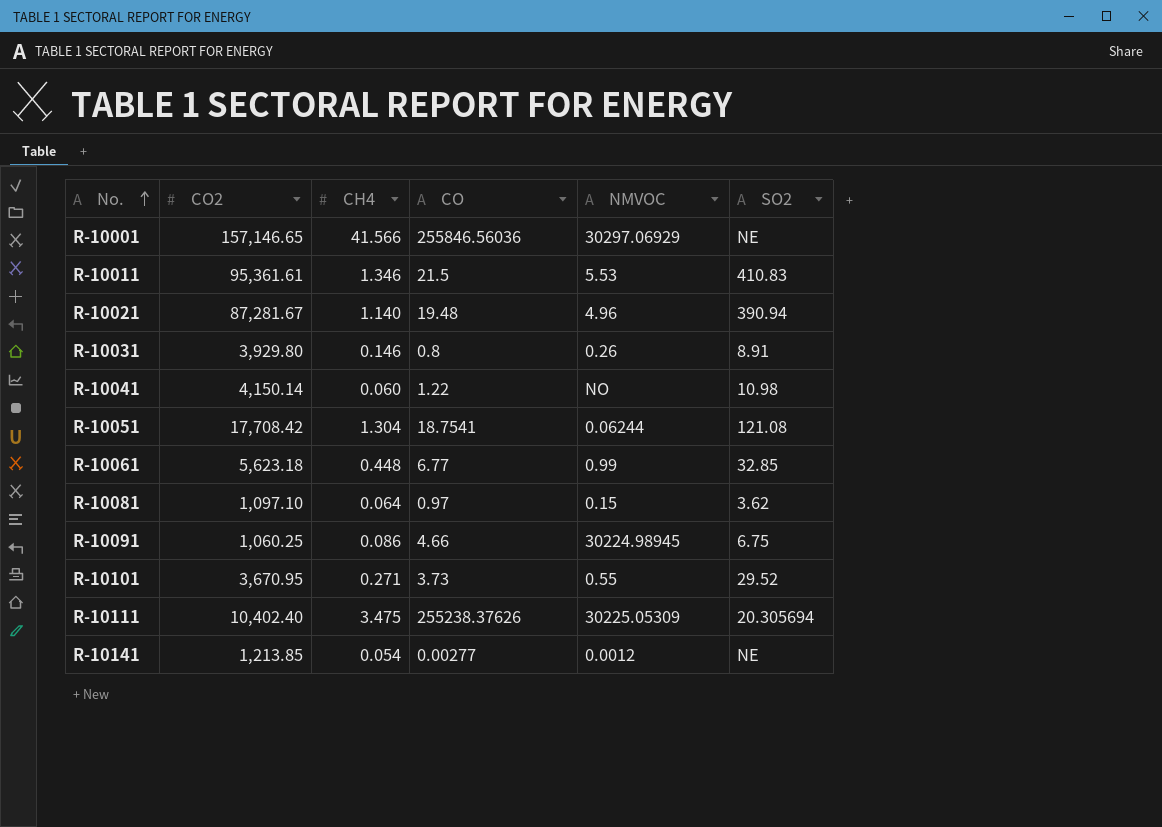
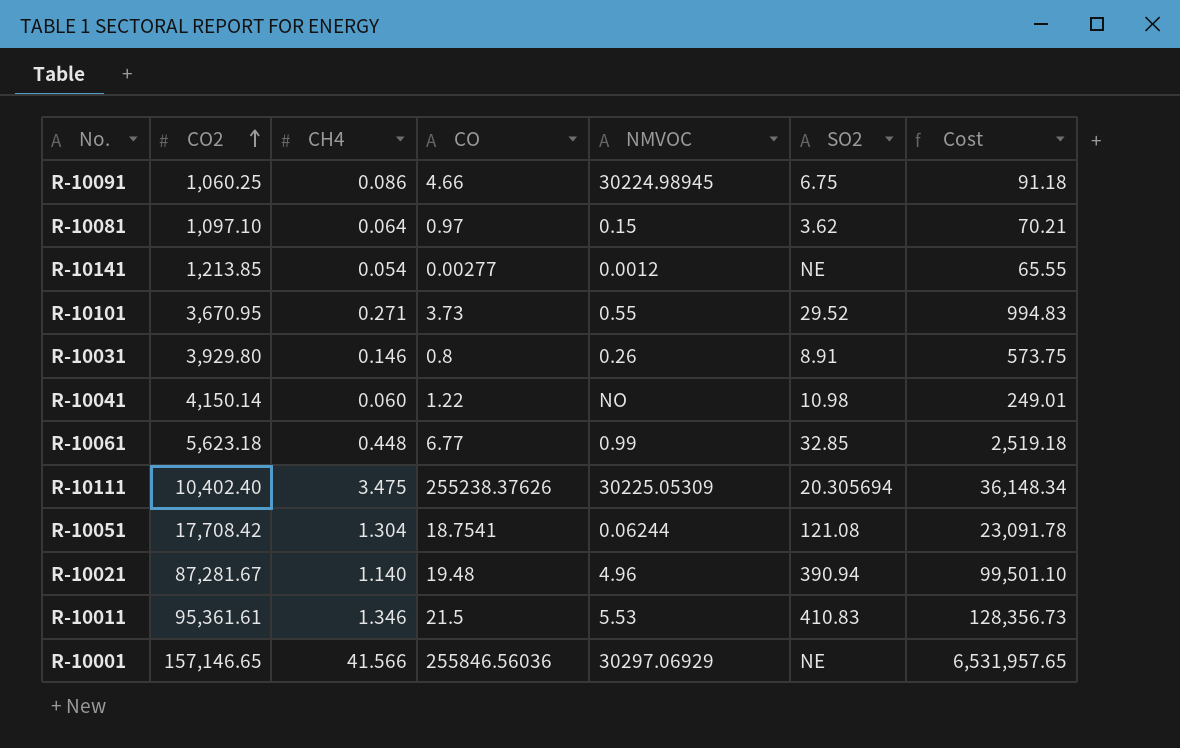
row order: No. ascending -> CO2 ascending
column Cost | formula: none -> [CO2] * [CH4]

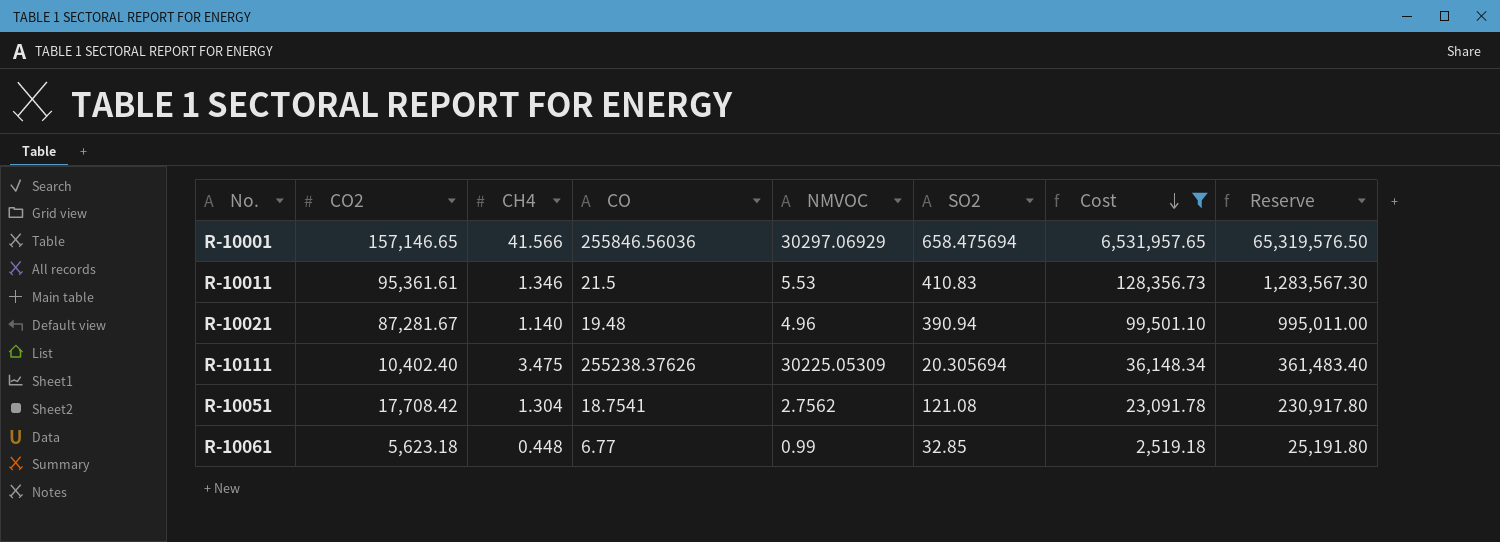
filter: none -> Cost >= 2,519.18
row order: CO2 ascending -> Cost descending
column Reserve | formula: none -> [Cost] * 10
R-10001 | SO2: NE -> 658.475694
R-10051 | NMVOC: 0.06244 -> 2.7562

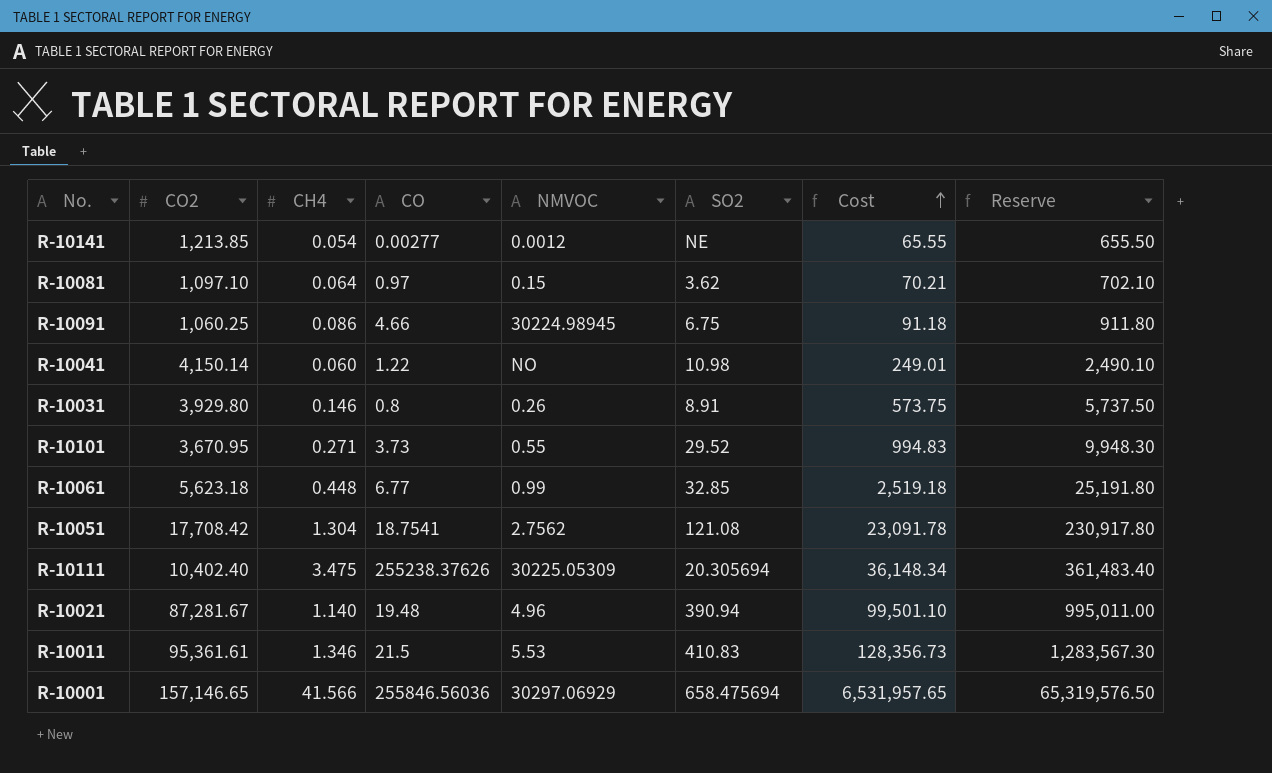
filter: Cost >= 2,519.18 -> none
row order: Cost descending -> Cost ascending

